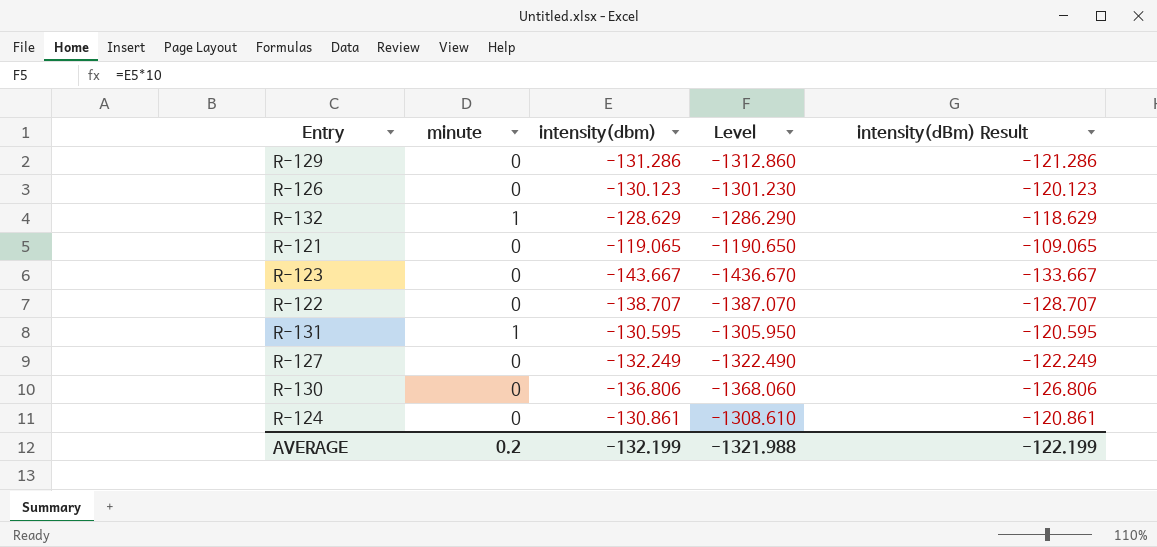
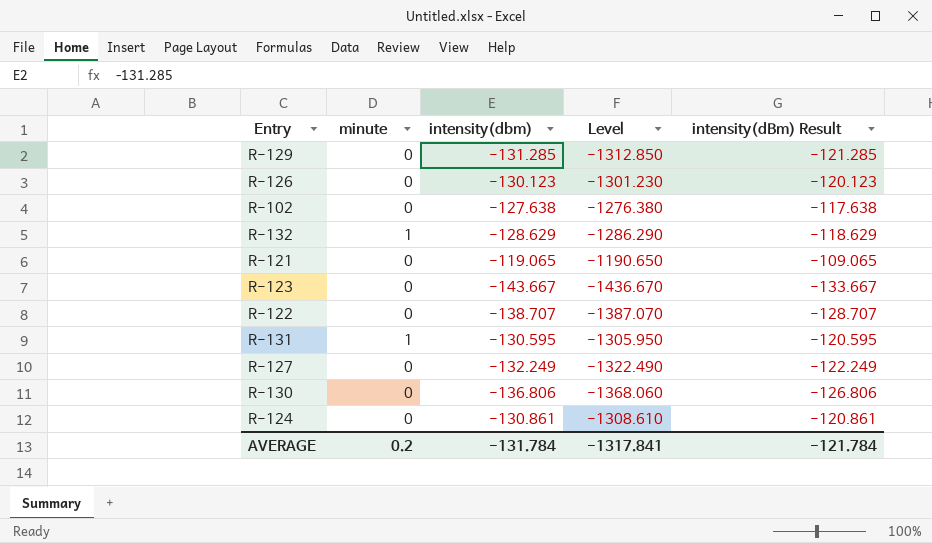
R-129 | intensity(dbm): -131.286 -> -131.285
R-129 | Level: -1312.860 -> -1312.850
R-129 | intensity(dBm) Result: -121.286 -> -121.285
row R-102: none -> 0 | -127.638 | -1276.380 | -117.638
AVERAGE | intensity(dbm): -132.199 -> -131.784
AVERAGE | Level: -1321.988 -> -1317.841
AVERAGE | intensity(dBm) Result: -122.199 -> -121.784

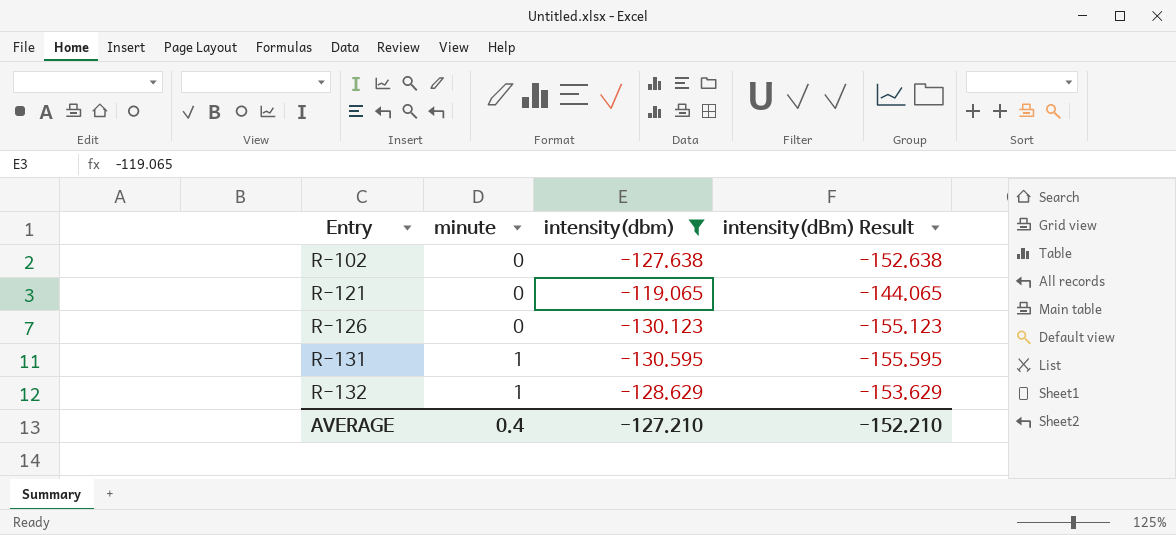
filter: none -> intensity(dbm) >= -130.595
row order: none -> Entry ascending
column Level | formula: [intensity(dbm)] * 10 -> none
column intensity(dBm) Result | formula: [intensity(dbm)] + 10 -> [intensity(dbm)] - 25
AVERAGE | minute: 0.2 -> 0.4
AVERAGE | intensity(dbm): -131.784 -> -127.210
AVERAGE | intensity(dBm) Result: -121.784 -> -152.210

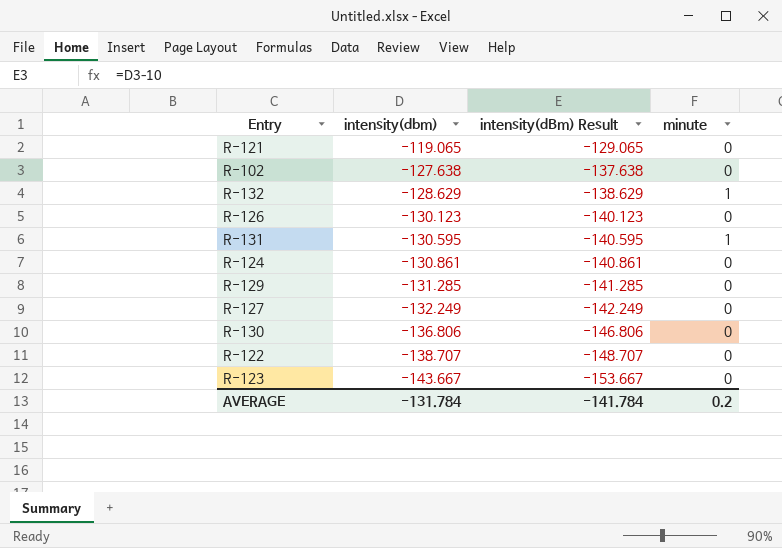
filter: intensity(dbm) >= -130.595 -> none
row order: Entry ascending -> intensity(dbm) descending
column intensity(dBm) Result | formula: [intensity(dbm)] - 25 -> [intensity(dbm)] - 10
column minute | position: 2 -> 4
AVERAGE | intensity(dbm): -127.210 -> -131.784
AVERAGE | intensity(dBm) Result: -152.210 -> -141.784
AVERAGE | minute: 0.4 -> 0.2

